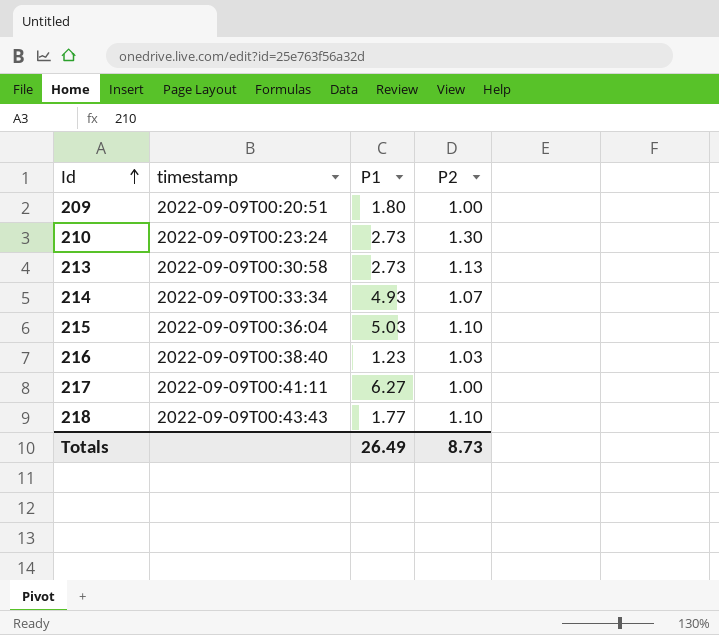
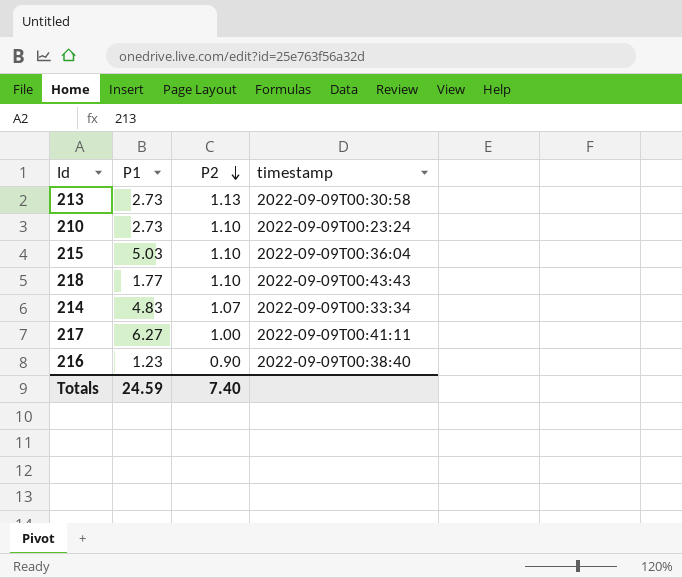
row order: Id ascending -> P2 descending
column timestamp | position: 2 -> 4
row 209: 2022-09-09T00:20:51 | 1.80 | 1.00 -> none
210 | P2: 1.30 -> 1.10
214 | P1: 4.93 -> 4.83
216 | P2: 1.03 -> 0.90
Totals | P1: 26.49 -> 24.59
Totals | P2: 8.73 -> 7.40

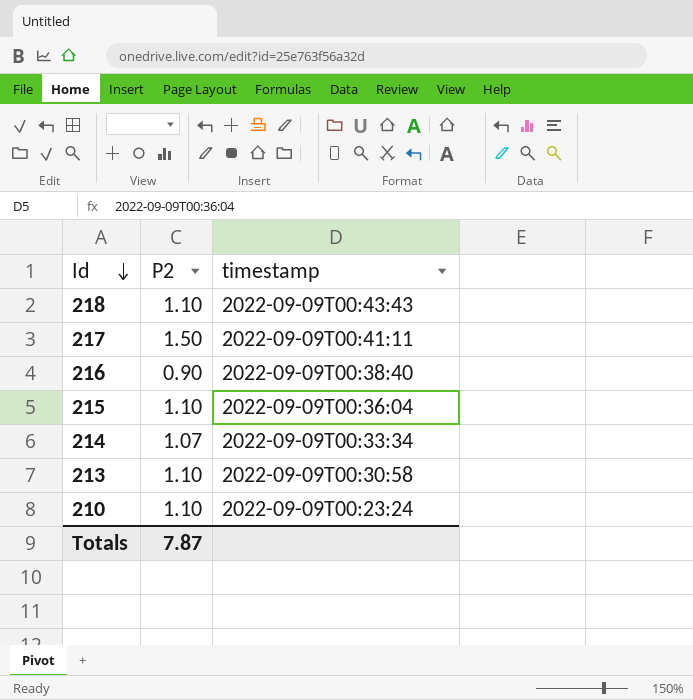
row order: P2 descending -> Id descending
column P1 | position: 2 -> none
217 | P2: 1.00 -> 1.50
213 | P2: 1.13 -> 1.10
Totals | P2: 7.40 -> 7.87

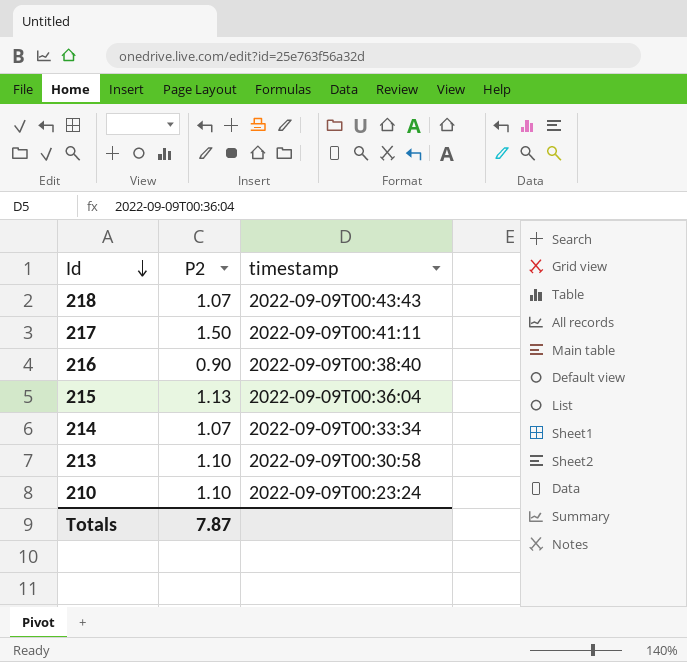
218 | P2: 1.10 -> 1.07
215 | P2: 1.10 -> 1.13

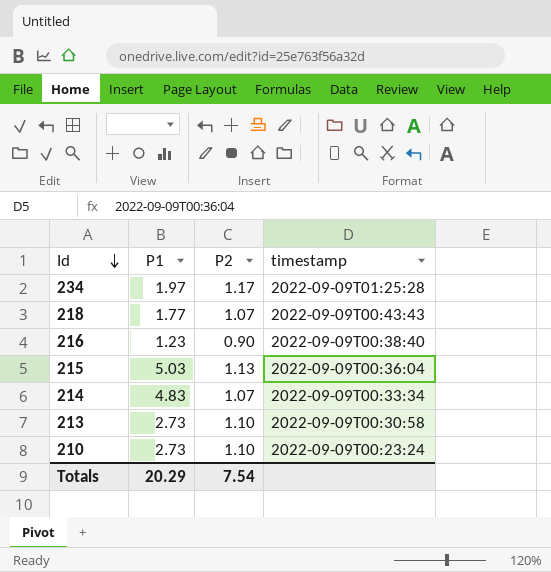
column P1 | position: none -> 2
row 217: 1.50 | 2022-09-09T00:41:11 -> none
row 234: none -> 1.97 | 1.17 | 2022-09-09T01:25:28
Totals | P2: 7.87 -> 7.54

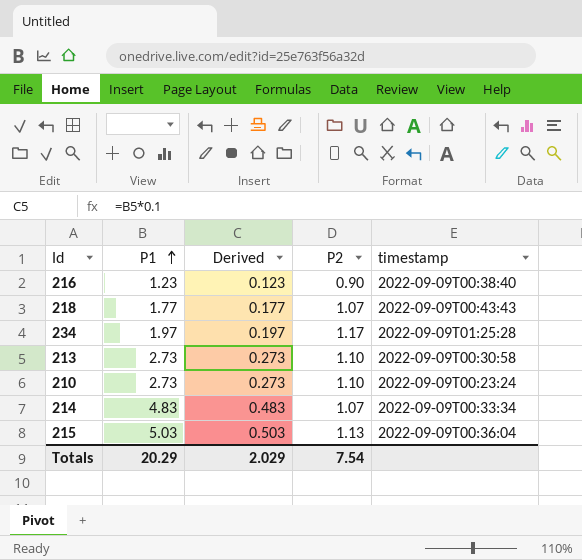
row order: Id descending -> P1 ascending
column Derived | formula: none -> [P1] * 0.1

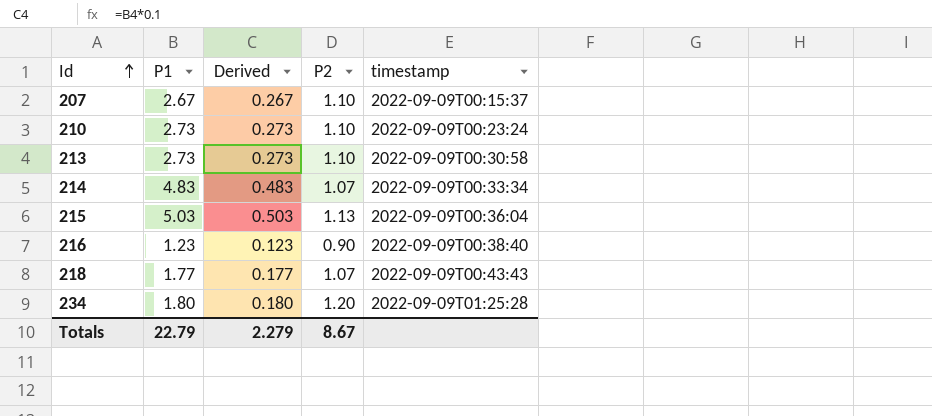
row order: P1 ascending -> Id ascending
row 207: none -> 2.67 | 0.267 | 1.10 | 2022-09-09T00:15:37
234 | P1: 1.97 -> 1.80
234 | Derived: 0.197 -> 0.180
234 | P2: 1.17 -> 1.20
Totals | P1: 20.29 -> 22.79
Totals | Derived: 2.029 -> 2.279
Totals | P2: 7.54 -> 8.67

